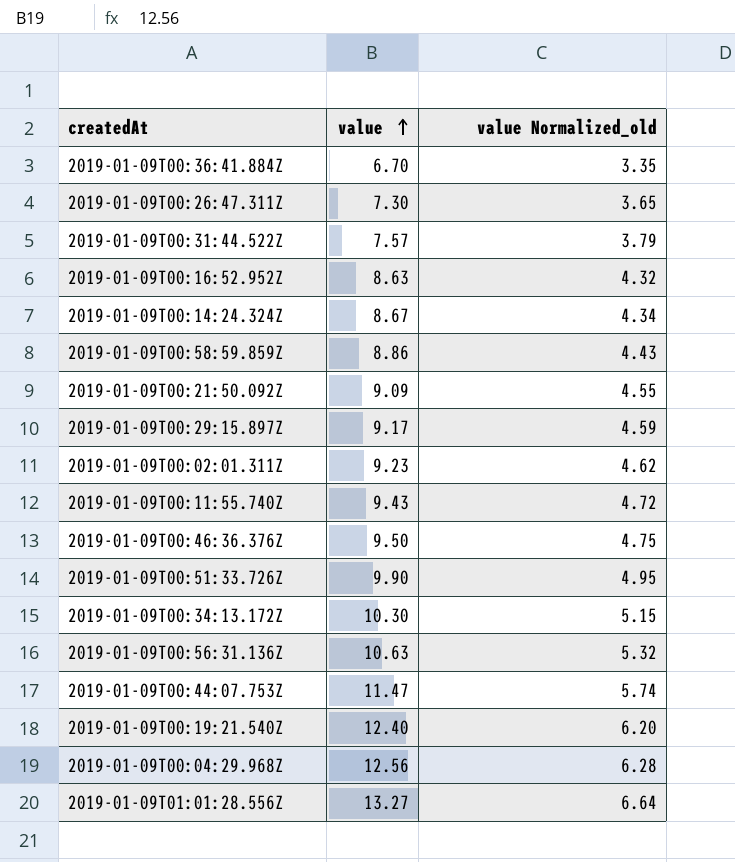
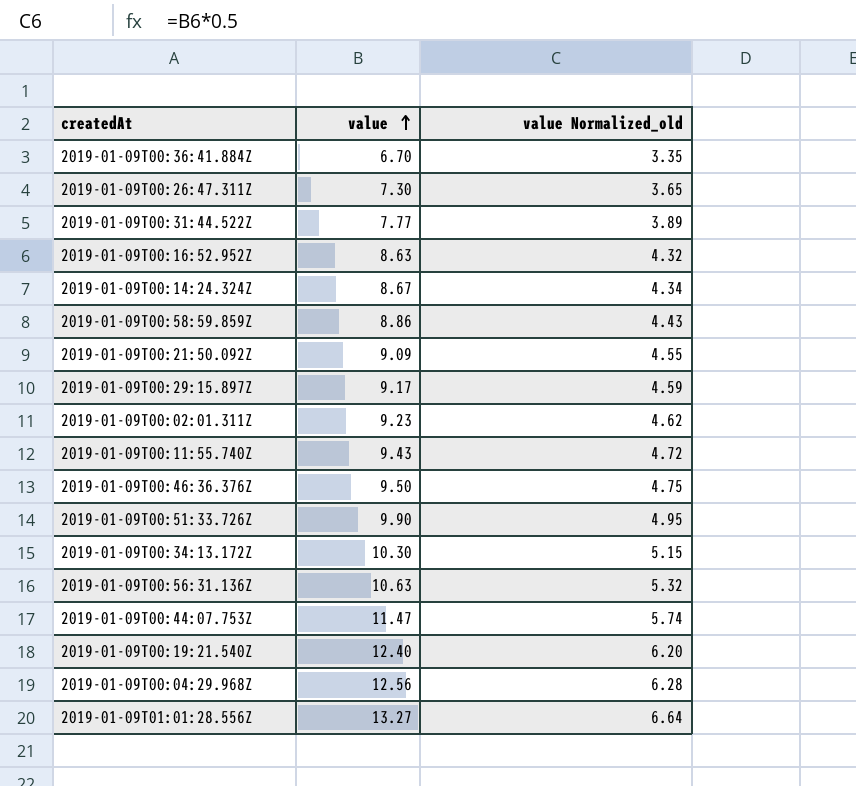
2019-01-09T00:31:44.522Z | value: 7.57 -> 7.77
2019-01-09T00:31:44.522Z | value Normalized_old: 3.79 -> 3.89

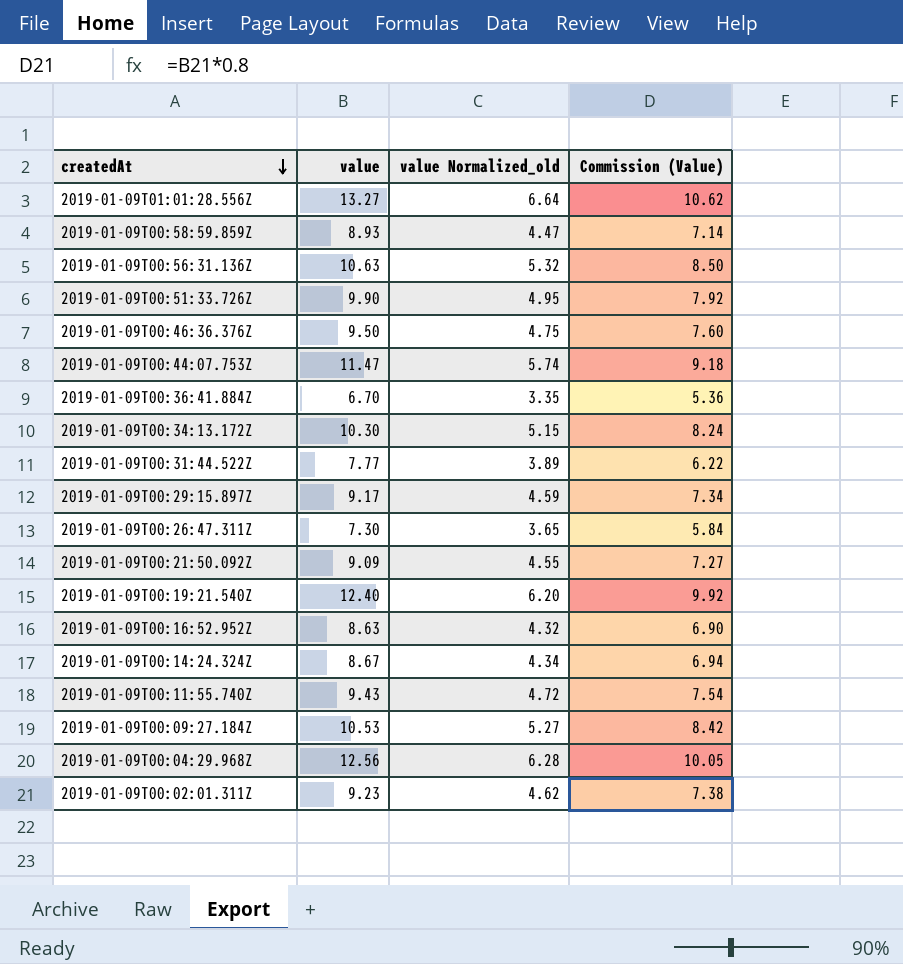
row order: value ascending -> createdAt descending
column Commission (Value) | formula: none -> [value] * 0.8
2019-01-09T00:58:59.859Z | value: 8.86 -> 8.93
2019-01-09T00:58:59.859Z | value Normalized_old: 4.43 -> 4.47
row 2019-01-09T00:09:27.184Z: none -> 10.53 | 5.27 | 8.42

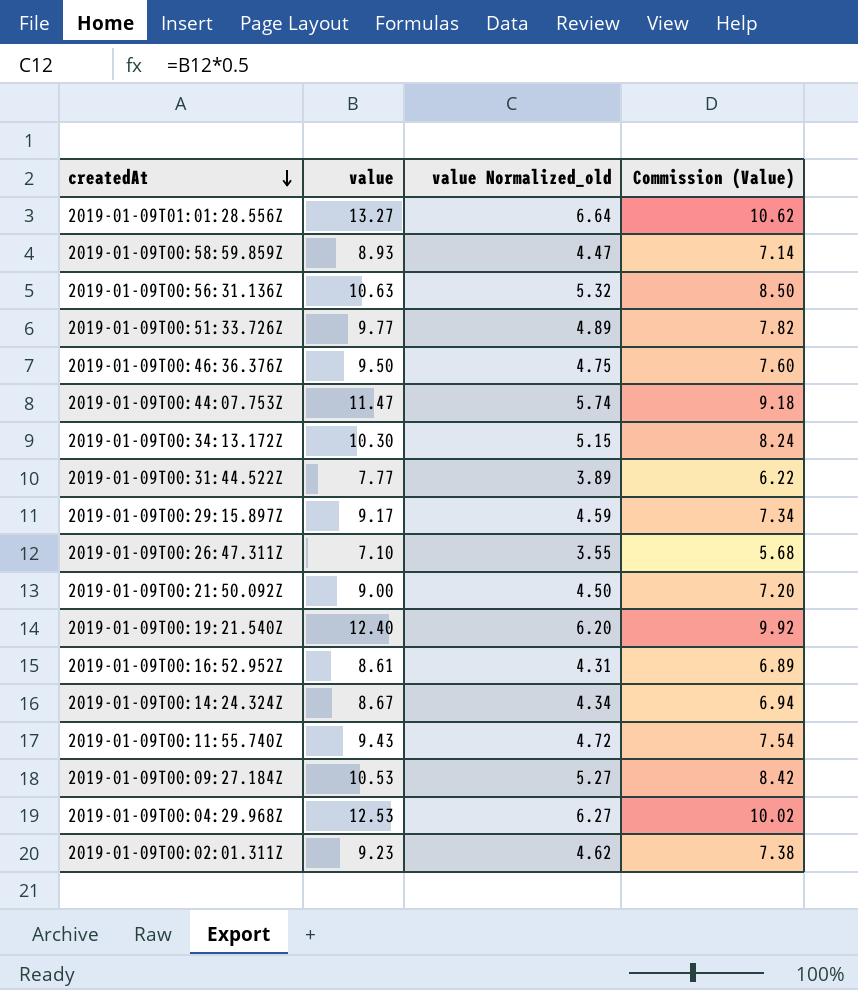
row 2019-01-09T00:36:41.884Z: 6.70 | 3.35 | 5.36 -> none
2019-01-09T00:51:33.726Z | value: 9.90 -> 9.77
2019-01-09T00:51:33.726Z | value Normalized_old: 4.95 -> 4.89
2019-01-09T00:51:33.726Z | Commission (Value): 7.92 -> 7.82
2019-01-09T00:26:47.311Z | value: 7.30 -> 7.10
2019-01-09T00:26:47.311Z | value Normalized_old: 3.65 -> 3.55
2019-01-09T00:26:47.311Z | Commission (Value): 5.84 -> 5.68
2019-01-09T00:21:50.092Z | value: 9.09 -> 9.00
2019-01-09T00:21:50.092Z | value Normalized_old: 4.55 -> 4.50
2019-01-09T00:21:50.092Z | Commission (Value): 7.27 -> 7.20
2019-01-09T00:16:52.952Z | value: 8.63 -> 8.61
2019-01-09T00:16:52.952Z | value Normalized_old: 4.32 -> 4.31
2019-01-09T00:16:52.952Z | Commission (Value): 6.90 -> 6.89
2019-01-09T00:04:29.968Z | value: 12.56 -> 12.53
2019-01-09T00:04:29.968Z | value Normalized_old: 6.28 -> 6.27
2019-01-09T00:04:29.968Z | Commission (Value): 10.05 -> 10.02

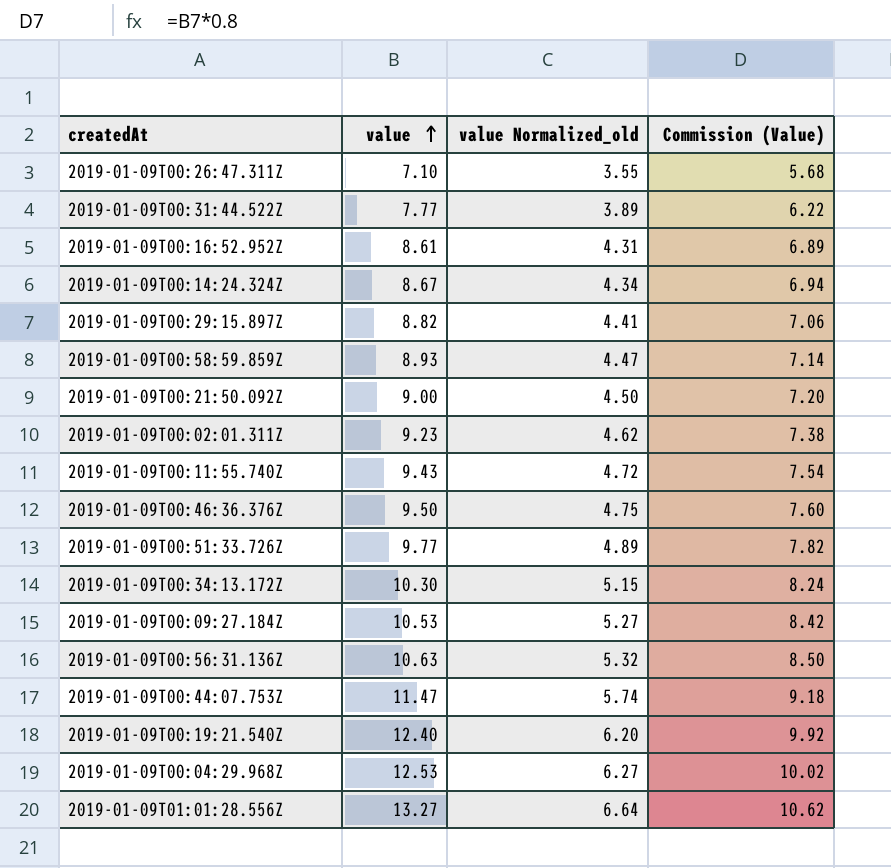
row order: createdAt descending -> value ascending
2019-01-09T00:29:15.897Z | value: 9.17 -> 8.82
2019-01-09T00:29:15.897Z | value Normalized_old: 4.59 -> 4.41
2019-01-09T00:29:15.897Z | Commission (Value): 7.34 -> 7.06

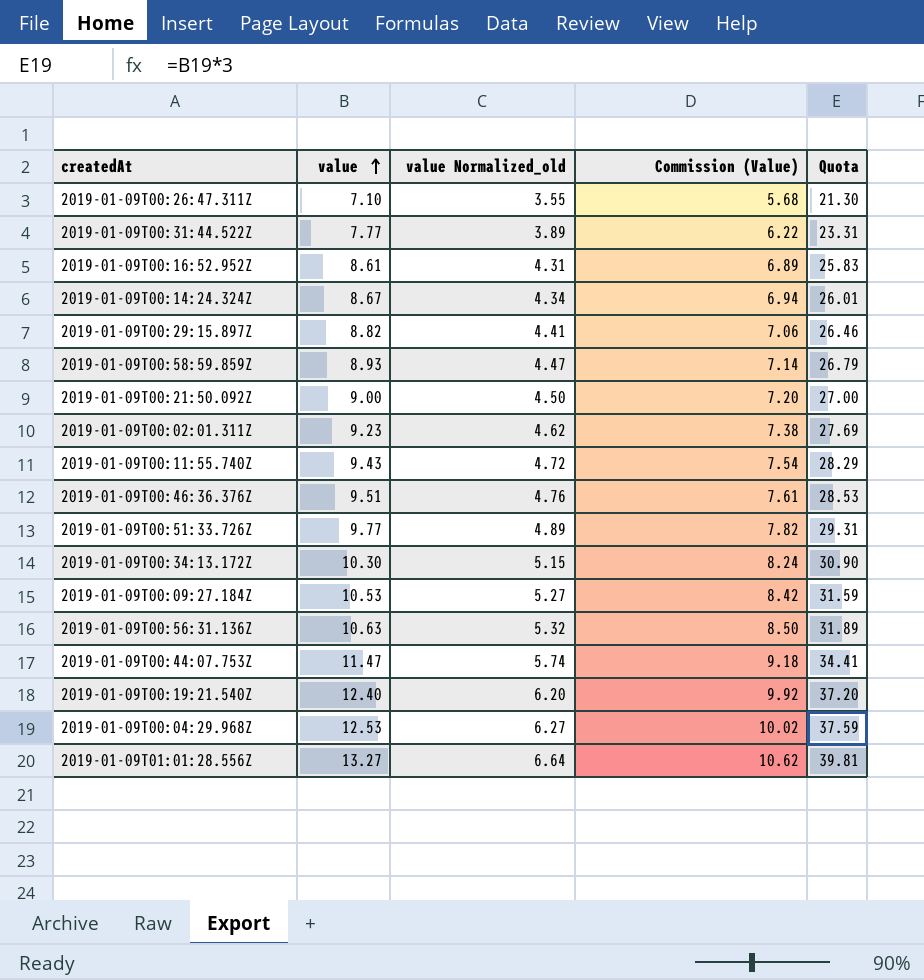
column Quota | formula: none -> [value] * 3
2019-01-09T00:46:36.376Z | value: 9.50 -> 9.51
2019-01-09T00:46:36.376Z | value Normalized_old: 4.75 -> 4.76
2019-01-09T00:46:36.376Z | Commission (Value): 7.60 -> 7.61

